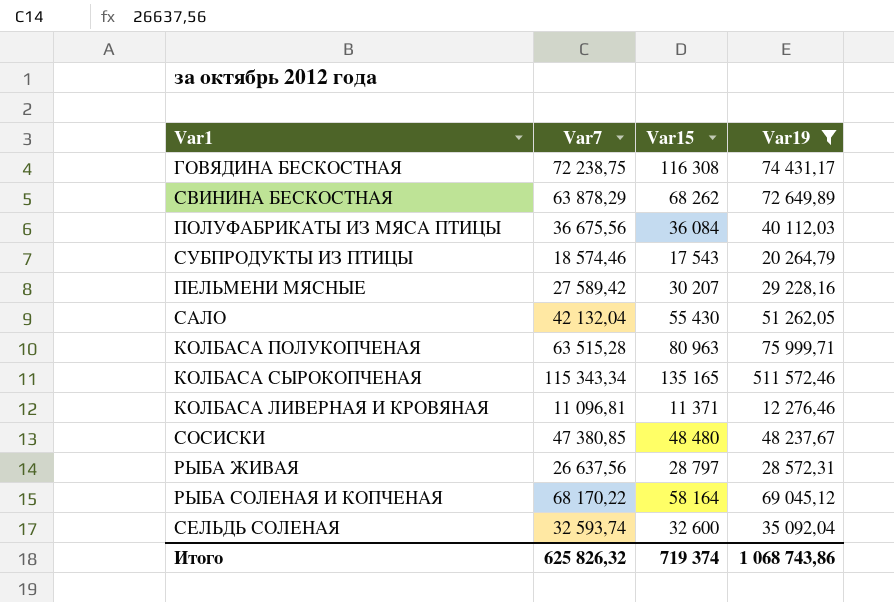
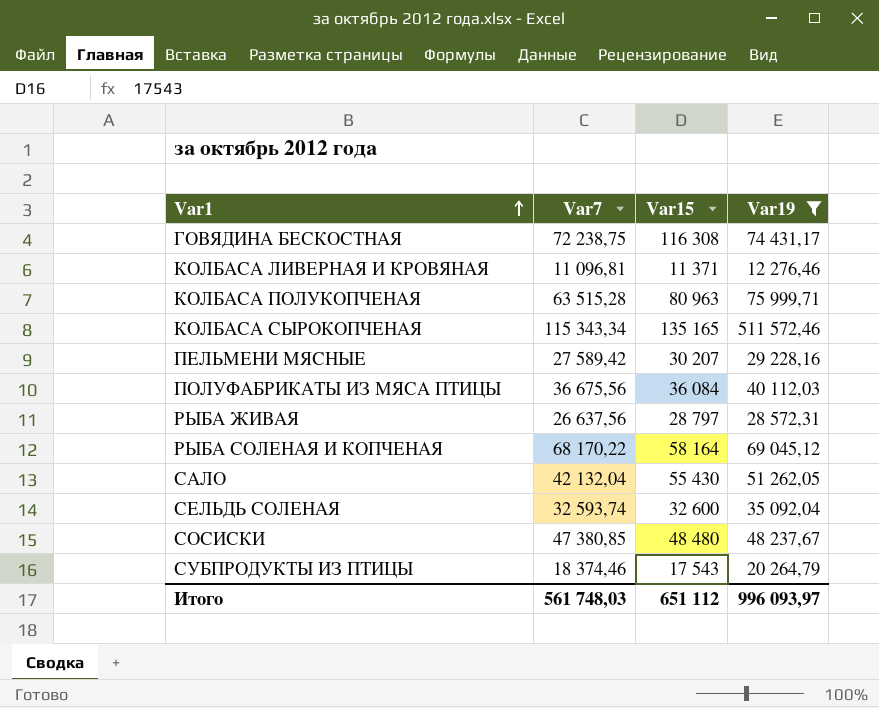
row order: none -> Var1 ascending
row СВИНИНА БЕСКОСТНАЯ: 63 878,29 | 68 262 | 72 649,89 -> none
СУБПРОДУКТЫ ИЗ ПТИЦЫ | Var7: 18 574,46 -> 18 374,46
Итого | Var7: 625 826,32 -> 561 748,03
Итого | Var15: 719 374 -> 651 112
Итого | Var19: 1 068 743,86 -> 996 093,97

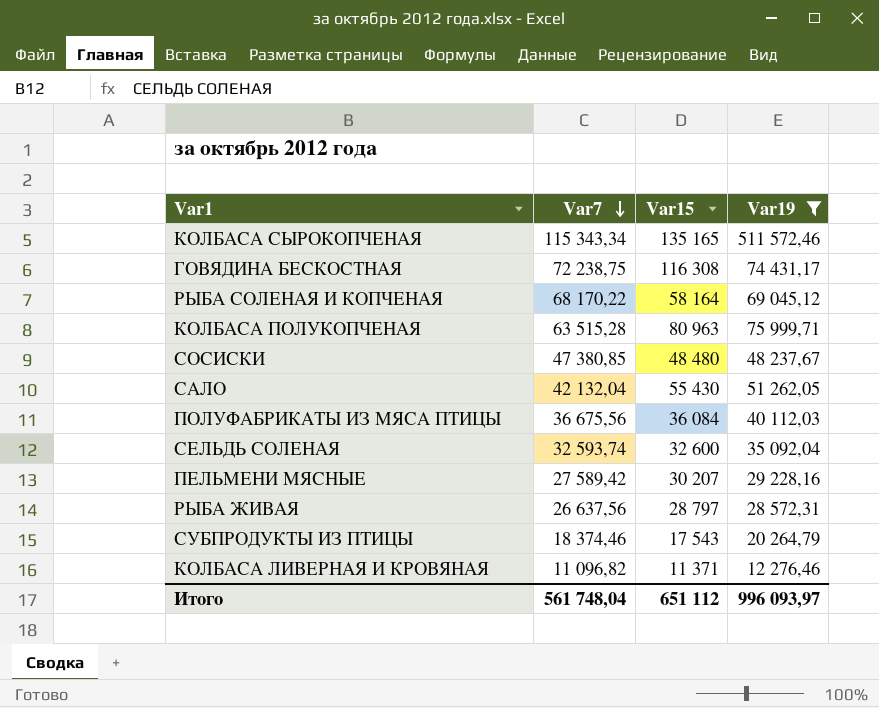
row order: Var1 ascending -> Var7 descending
КОЛБАСА ЛИВЕРНАЯ И КРОВЯНАЯ | Var7: 11 096,81 -> 11 096,82
Итого | Var7: 561 748,03 -> 561 748,04

